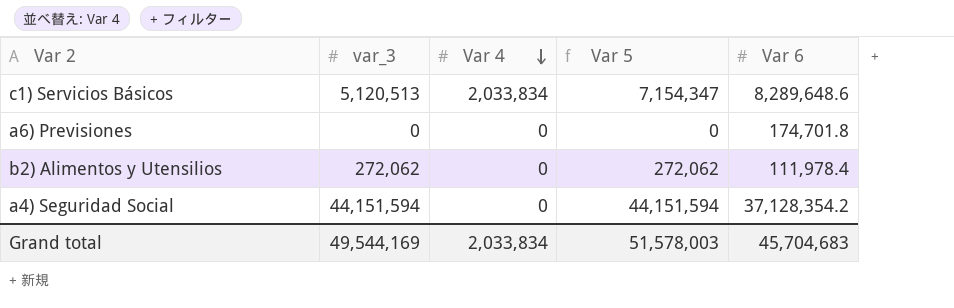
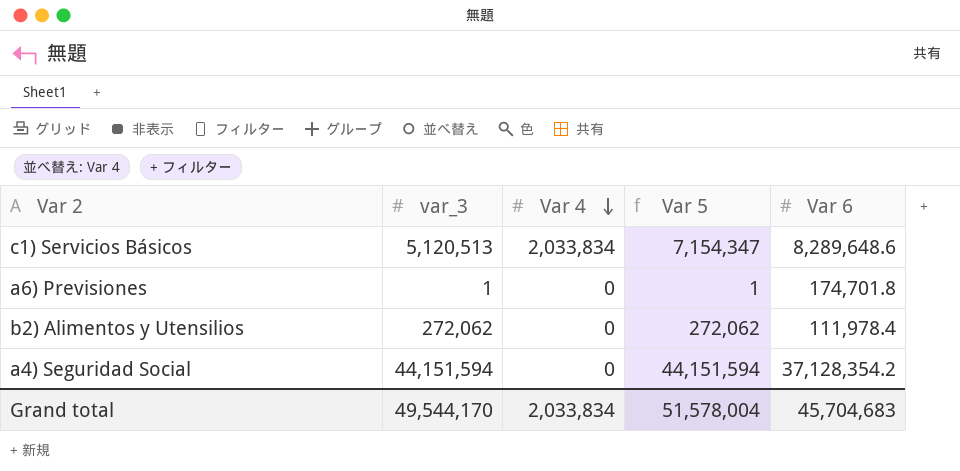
a6) Previsiones | var_3: 0 -> 1
a6) Previsiones | Var 5: 0 -> 1
Grand total | var_3: 49,544,169 -> 49,544,170
Grand total | Var 5: 51,578,003 -> 51,578,004

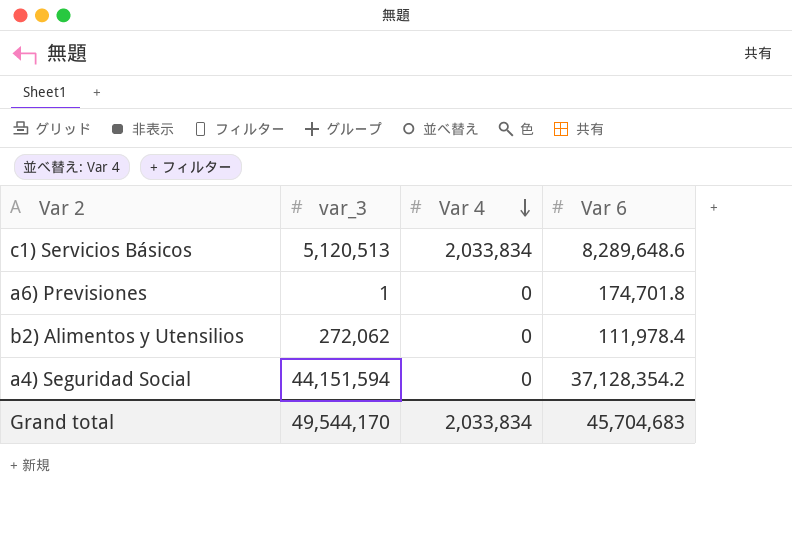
column Var 5 | formula: [var_3] + [Var 4] -> none

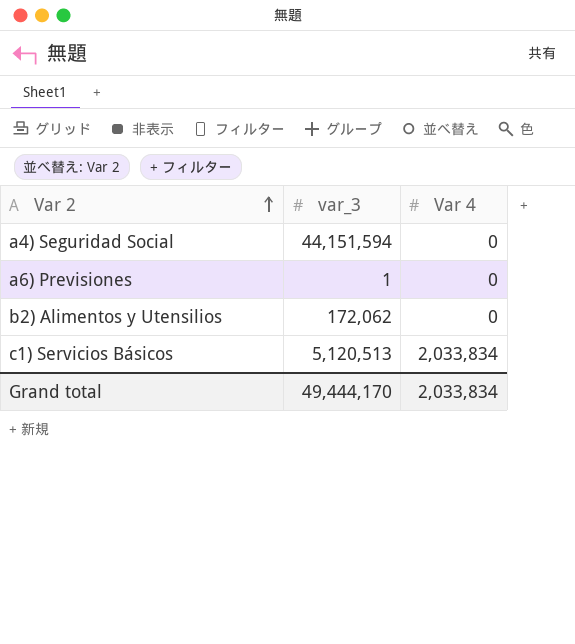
row order: Var 4 descending -> Var 2 ascending
column Var 6 | position: 4 -> none
b2) Alimentos y Utensilios | var_3: 272,062 -> 172,062
Grand total | var_3: 49,544,170 -> 49,444,170

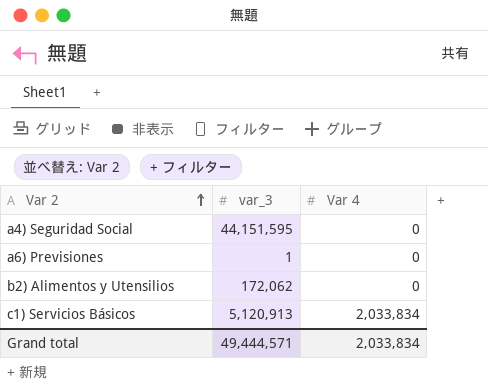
a4) Seguridad Social | var_3: 44,151,594 -> 44,151,595
c1) Servicios Básicos | var_3: 5,120,513 -> 5,120,913
Grand total | var_3: 49,444,170 -> 49,444,571

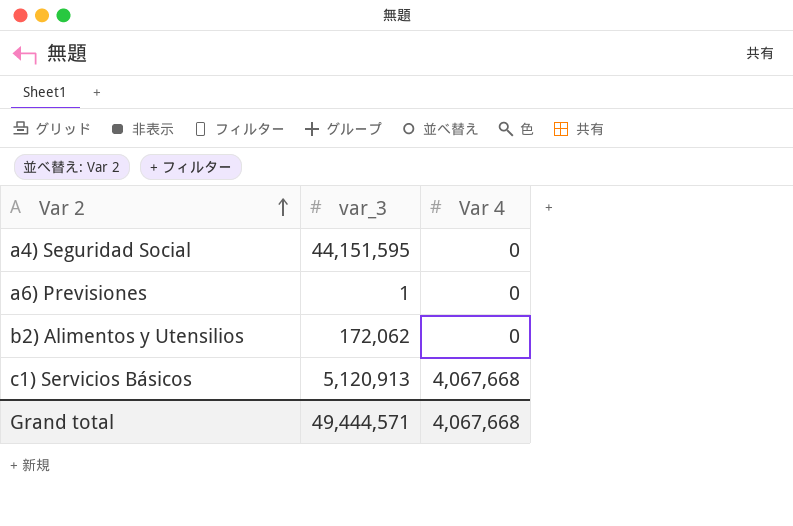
c1) Servicios Básicos | Var 4: 2,033,834 -> 4,067,668
Grand total | Var 4: 2,033,834 -> 4,067,668

